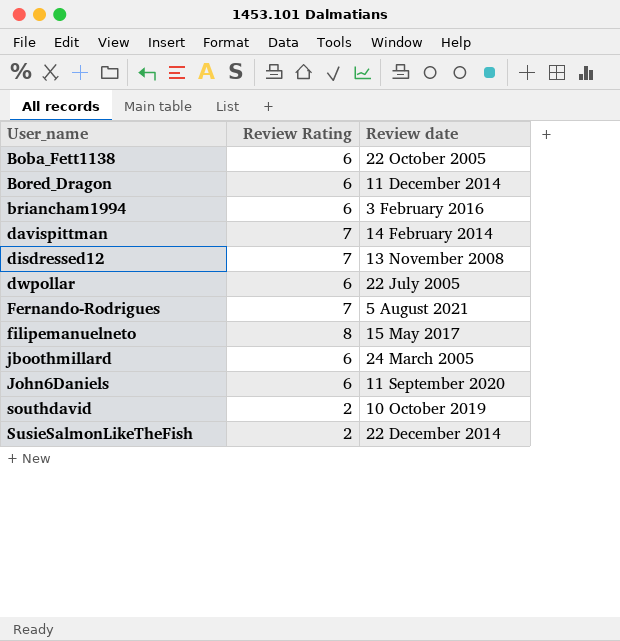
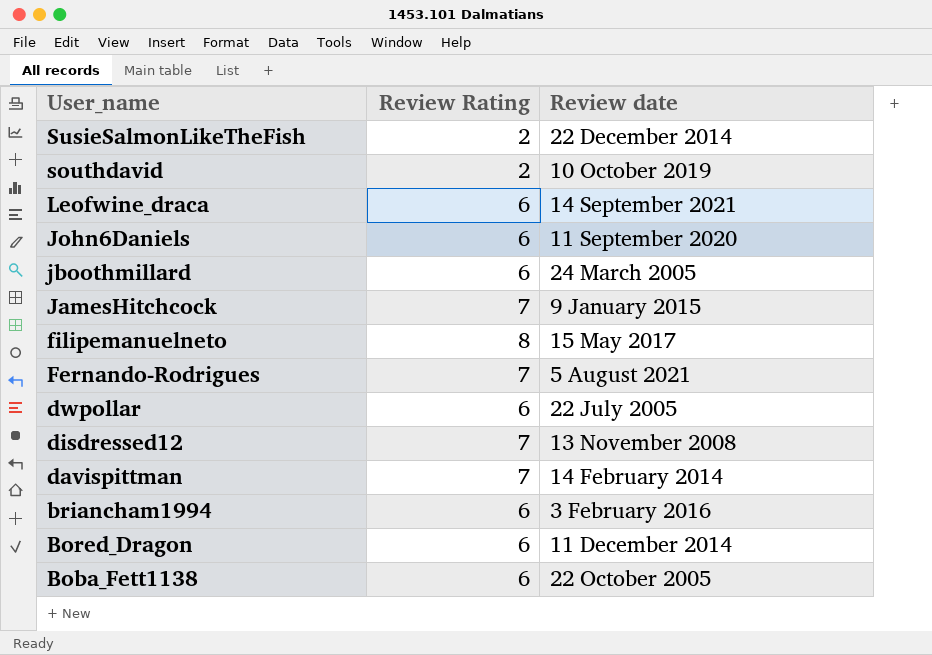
row order: User_name ascending -> User_name descending
row Leofwine_draca: none -> 6 | 14 September 2021
row JamesHitchcock: none -> 7 | 9 January 2015

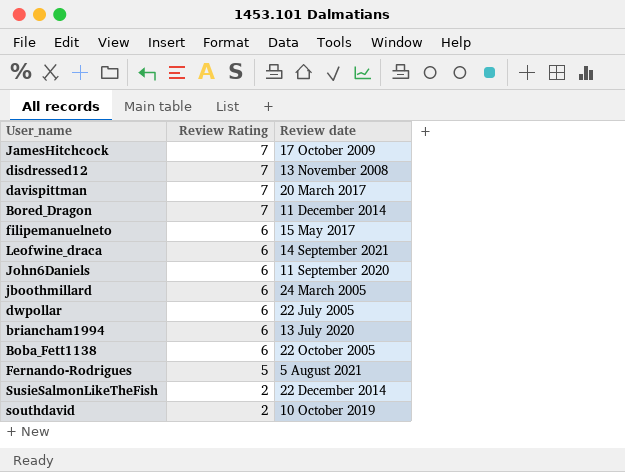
row order: User_name descending -> Review Rating descending
JamesHitchcock | Review date: 9 January 2015 -> 17 October 2009
davispittman | Review date: 14 February 2014 -> 20 March 2017
Bored_Dragon | Review Rating: 6 -> 7
filipemanuelneto | Review Rating: 8 -> 6
briancham1994 | Review date: 3 February 2016 -> 13 July 2020
Fernando-Rodrigues | Review Rating: 7 -> 5

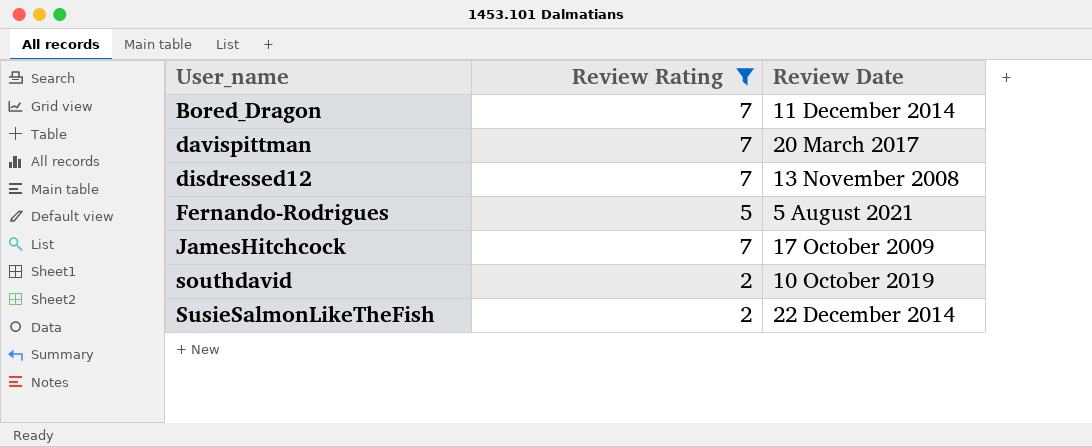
filter: none -> Review Rating != 6
row order: Review Rating descending -> User_name ascending
column name: Review date -> Review Date

